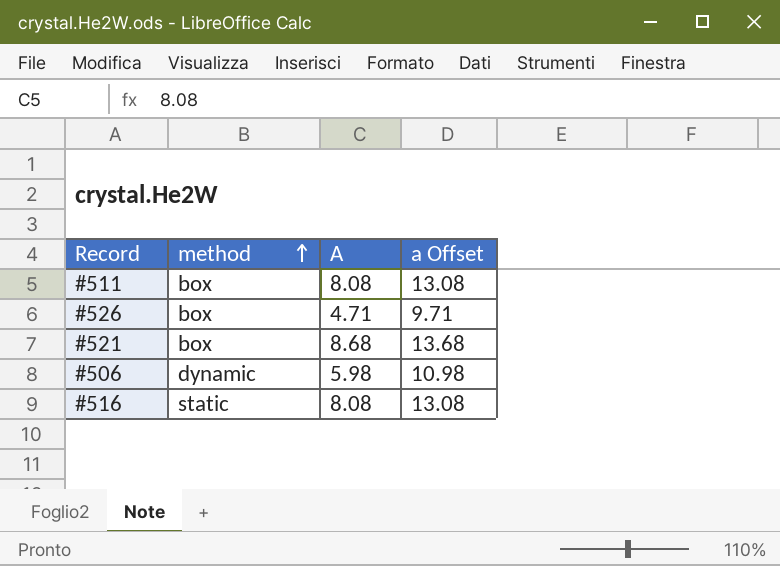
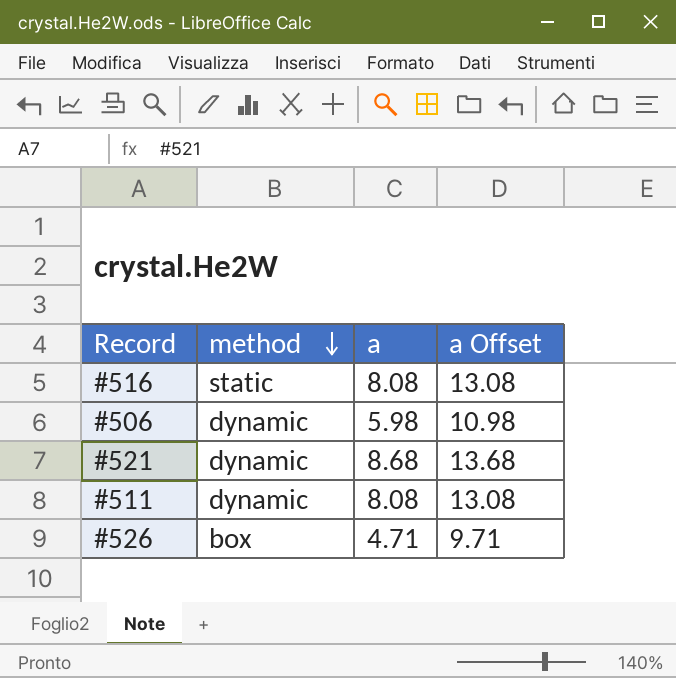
row order: method ascending -> method descending
column name: A -> a
#521 | method: box -> dynamic
#511 | method: box -> dynamic

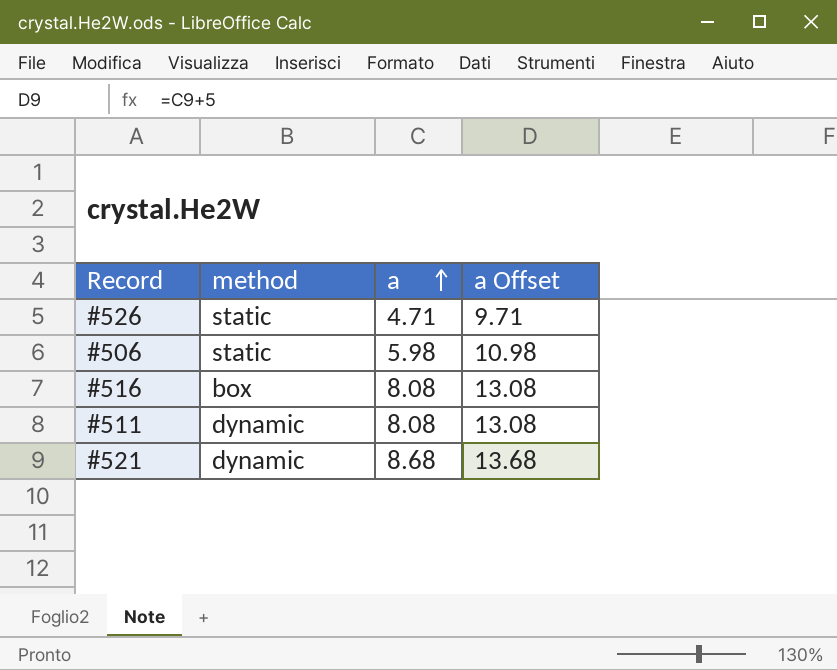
row order: method descending -> a ascending
#526 | method: box -> static
#506 | method: dynamic -> static
#516 | method: static -> box

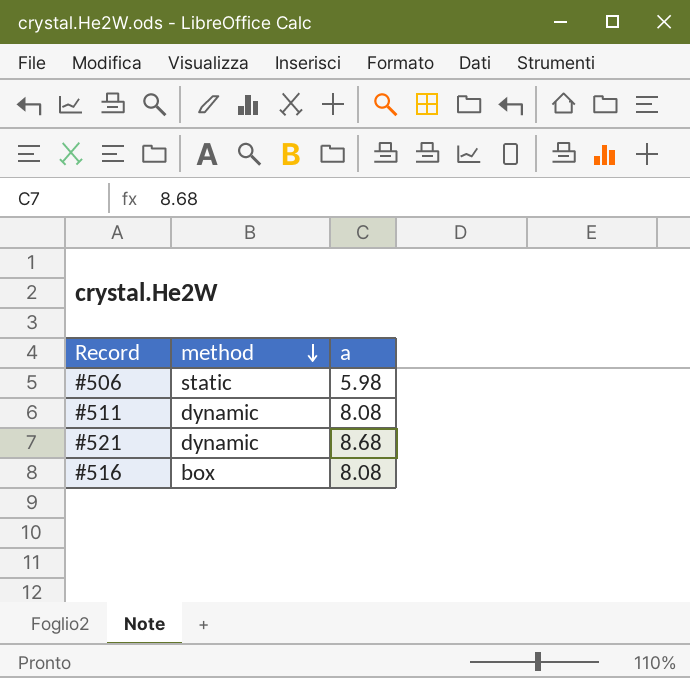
row order: a ascending -> method descending
column a Offset | formula: [a] + 5 -> none
row #526: static | 4.71 | 9.71 -> none

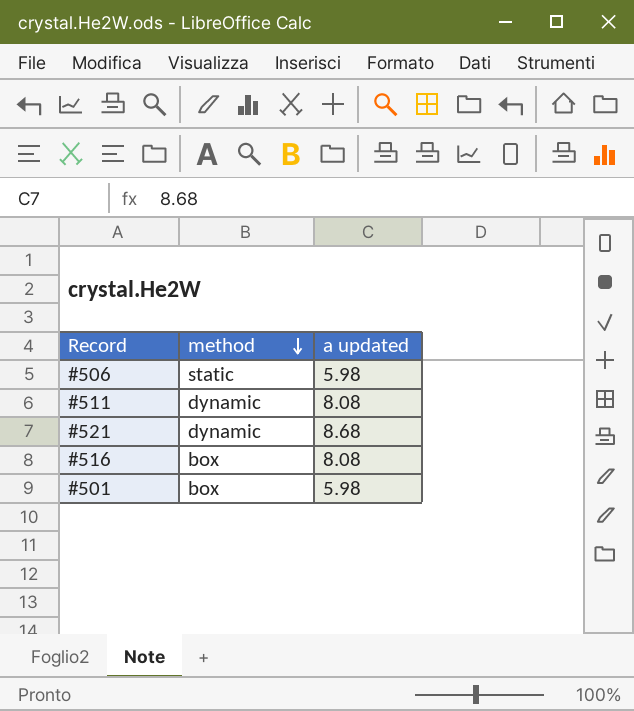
column name: a -> a updated
row #501: none -> box | 5.98

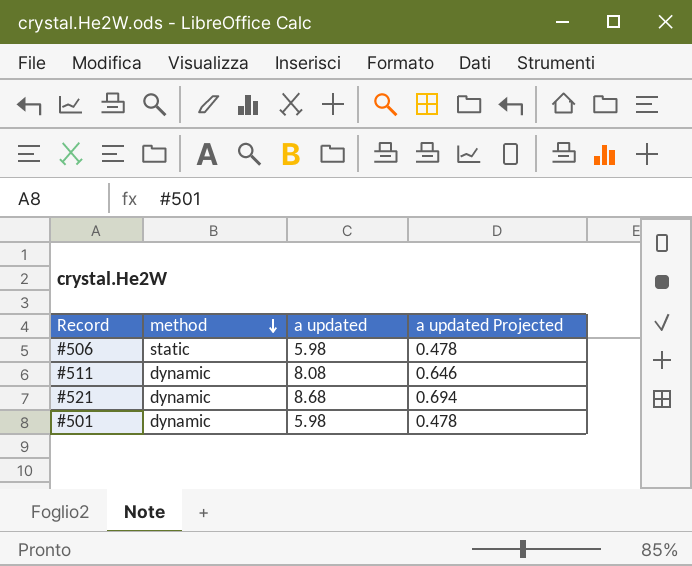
column a updated Projected | formula: none -> [a updated] * 0.08
row #516: box | 8.08 -> none
#501 | method: box -> dynamic

